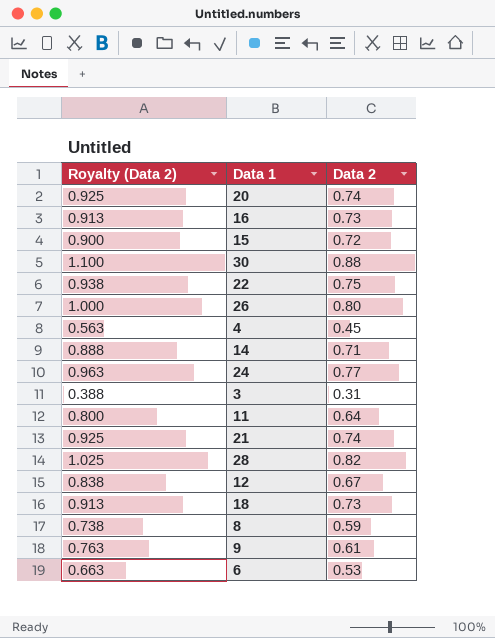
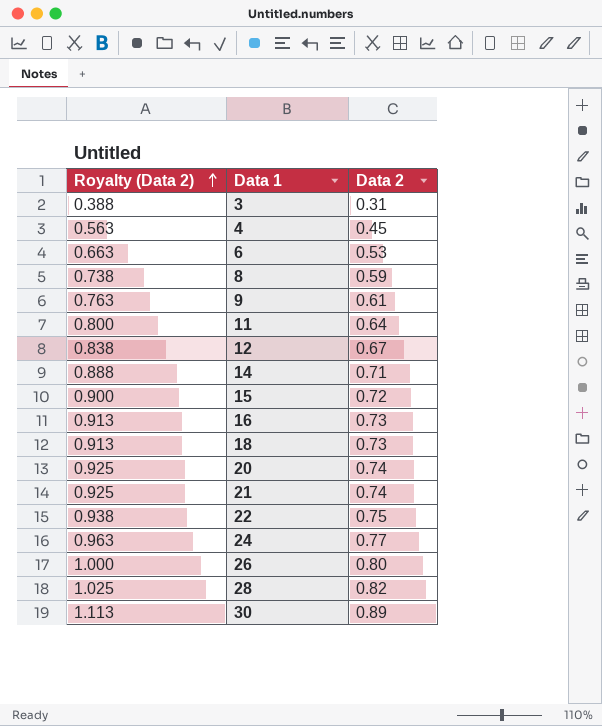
row order: none -> Royalty (Data 2) ascending
30 | Royalty (Data 2): 1.100 -> 1.113
30 | Data 2: 0.88 -> 0.89

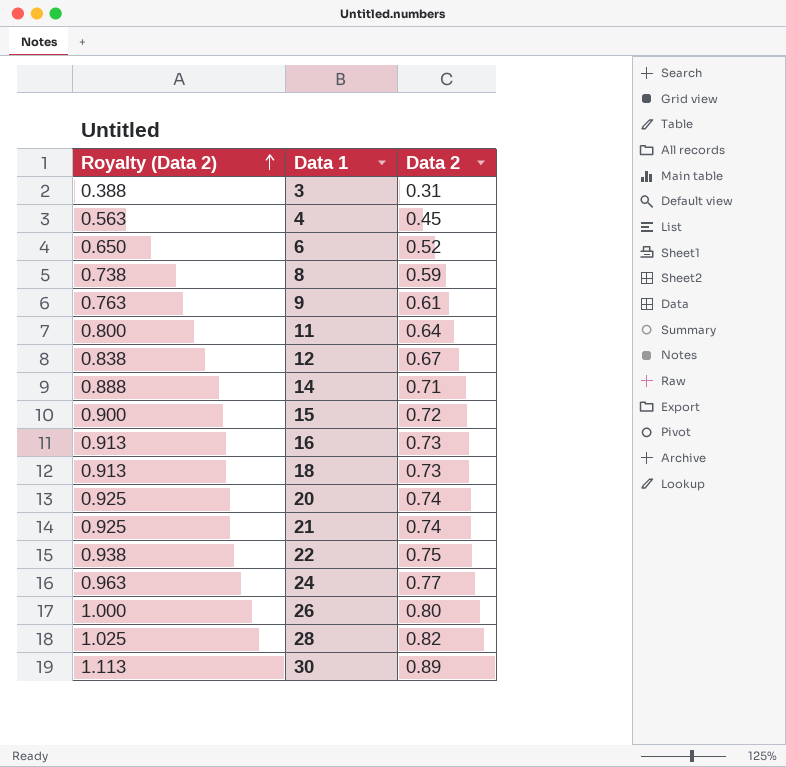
6 | Royalty (Data 2): 0.663 -> 0.650
6 | Data 2: 0.53 -> 0.52

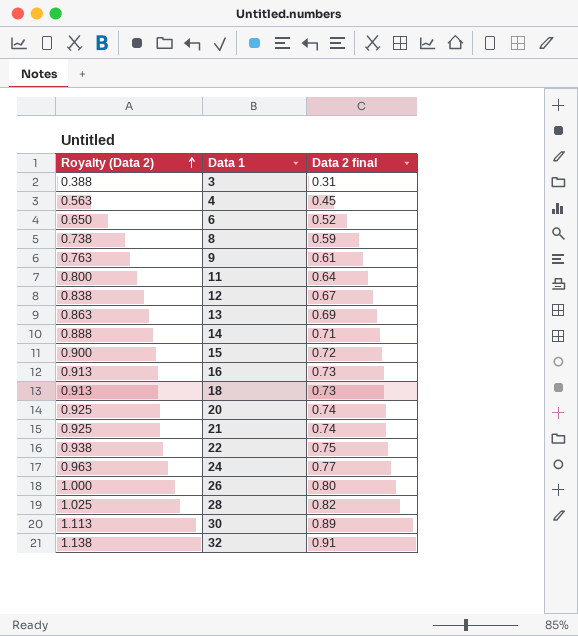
column name: Data 2 -> Data 2 final
row 13: none -> 0.863 | 0.69
row 32: none -> 1.138 | 0.91

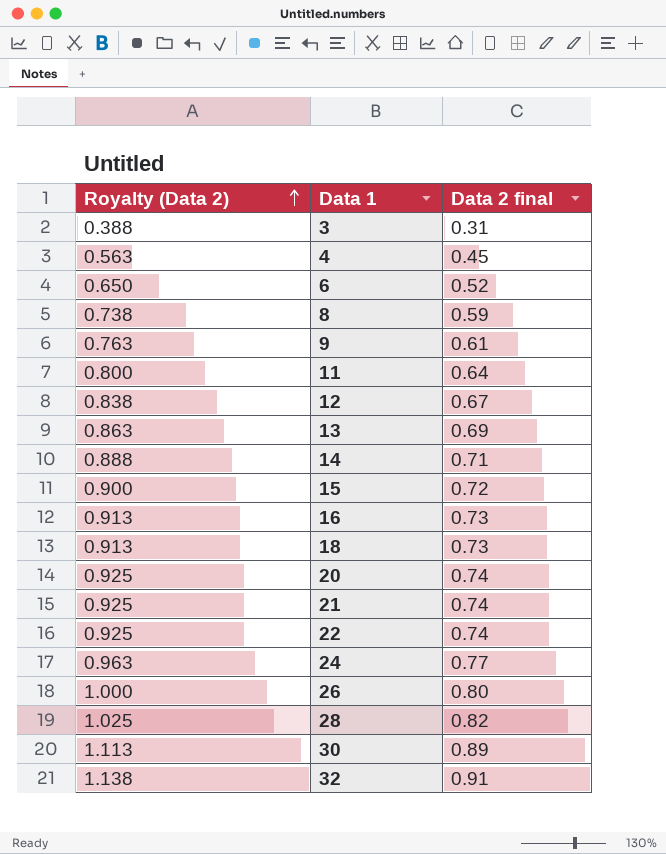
22 | Royalty (Data 2): 0.938 -> 0.925
22 | Data 2 final: 0.75 -> 0.74

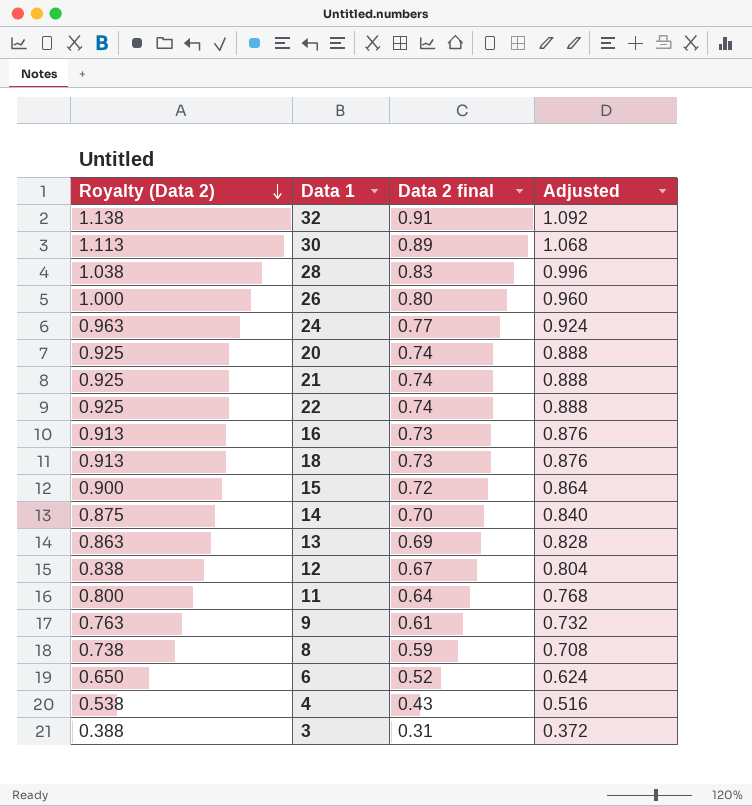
row order: Royalty (Data 2) ascending -> Royalty (Data 2) descending
column Adjusted | formula: none -> [Data 2 final] * 1.2
28 | Royalty (Data 2): 1.025 -> 1.038
28 | Data 2 final: 0.82 -> 0.83
14 | Royalty (Data 2): 0.888 -> 0.875
14 | Data 2 final: 0.71 -> 0.70
4 | Royalty (Data 2): 0.563 -> 0.538
4 | Data 2 final: 0.45 -> 0.43

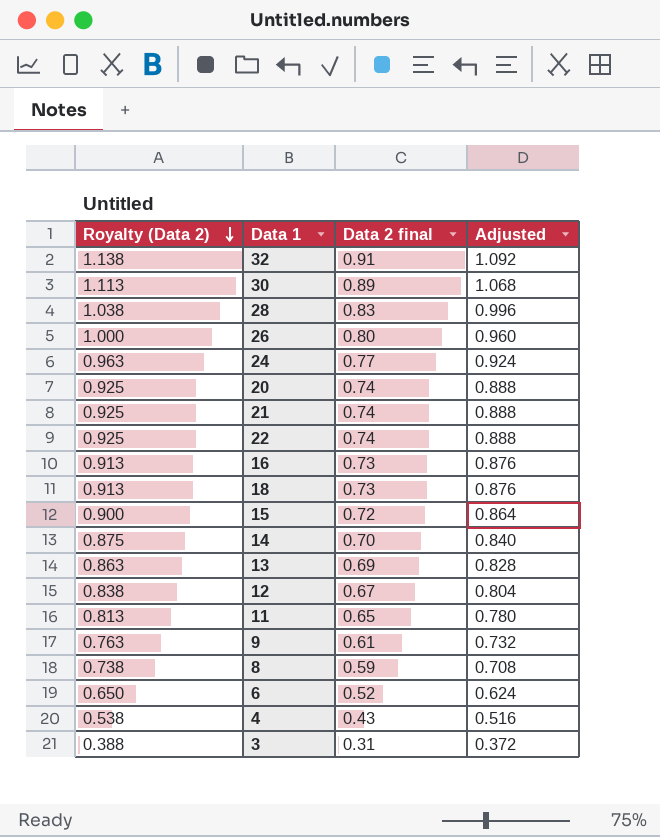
11 | Royalty (Data 2): 0.800 -> 0.813
11 | Data 2 final: 0.64 -> 0.65
11 | Adjusted: 0.768 -> 0.780

